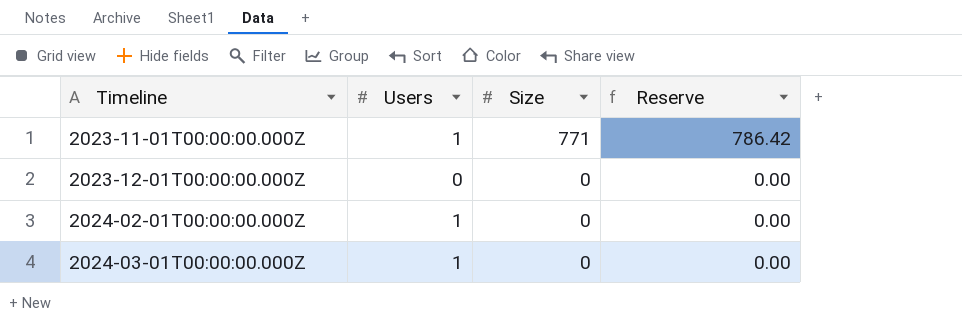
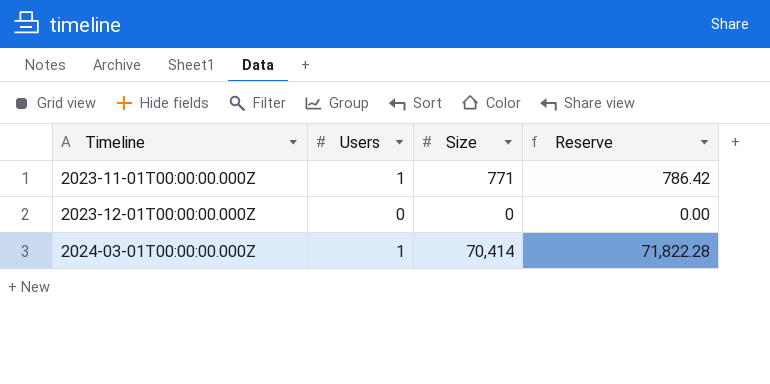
row 2024-02-01T00:00:00.000Z: 1 | 0 | 0.00 -> none
2024-03-01T00:00:00.000Z | Size: 0 -> 70,414
2024-03-01T00:00:00.000Z | Reserve: 0.00 -> 71,822.28

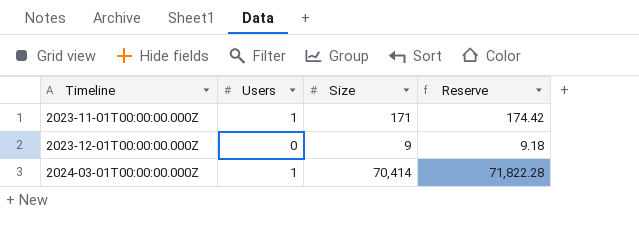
2023-11-01T00:00:00.000Z | Size: 771 -> 171
2023-11-01T00:00:00.000Z | Reserve: 786.42 -> 174.42
2023-12-01T00:00:00.000Z | Size: 0 -> 9
2023-12-01T00:00:00.000Z | Reserve: 0.00 -> 9.18

